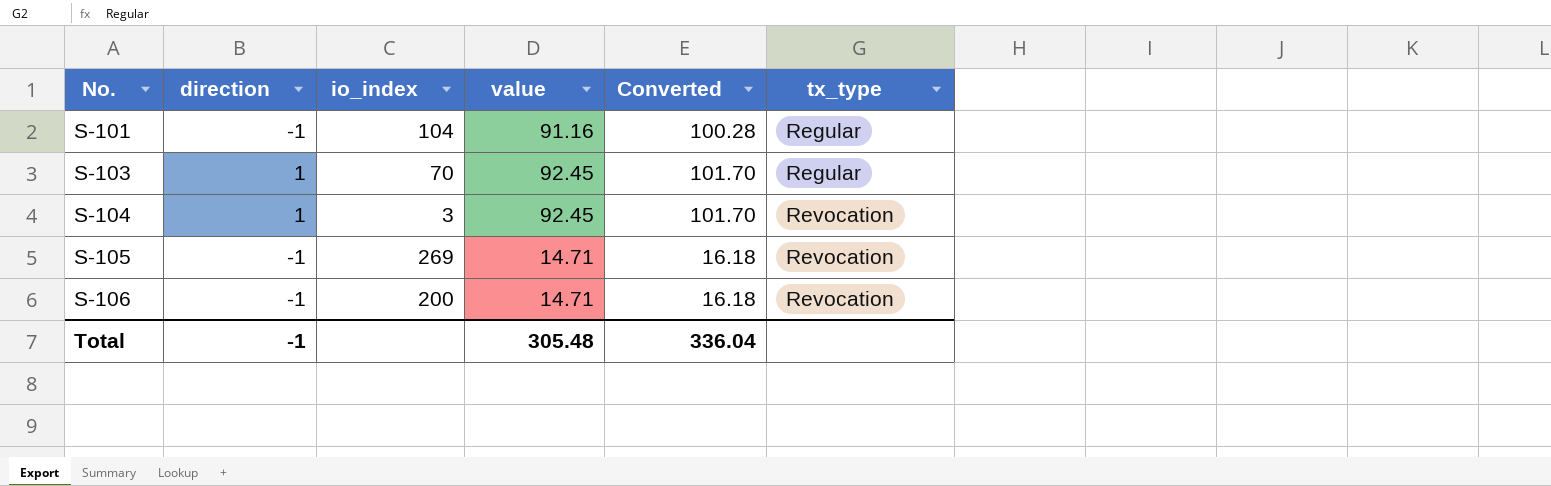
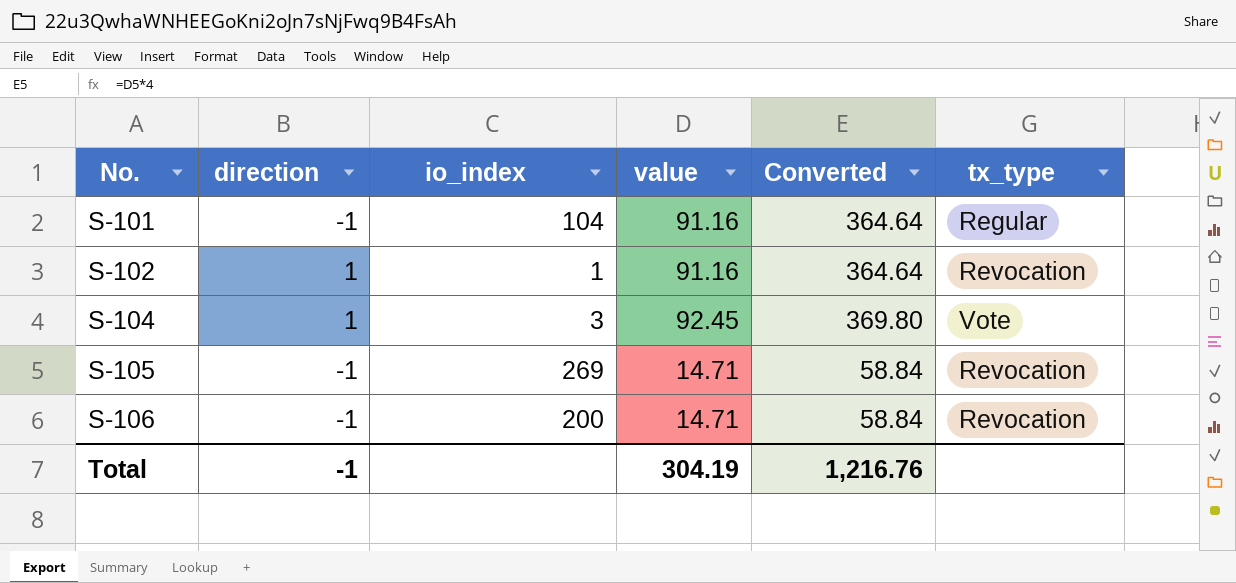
column Converted | formula: [value] * 1.1 -> [value] * 4
row S-103: 1 | 70 | 92.45 | 101.70 | Regular -> none
row S-102: none -> 1 | 1 | 91.16 | 364.64 | Revocation
S-104 | tx_type: Revocation -> Vote
Total | value: 305.48 -> 304.19
Total | Converted: 336.04 -> 1,216.76

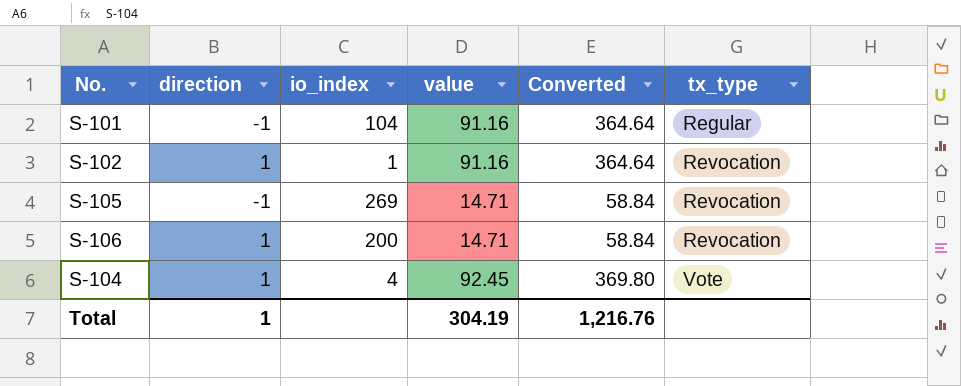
row order: No. ascending -> tx_type ascending
S-106 | direction: -1 -> 1
S-104 | io_index: 3 -> 4
Total | direction: -1 -> 1

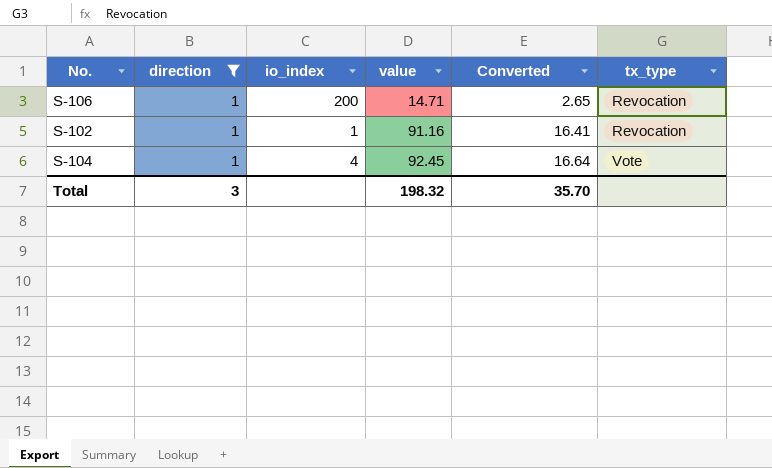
filter: none -> direction = 1
row order: tx_type ascending -> value ascending
column Converted | formula: [value] * 4 -> [value] * 0.18
Total | direction: 1 -> 3
Total | value: 304.19 -> 198.32
Total | Converted: 1,216.76 -> 35.70

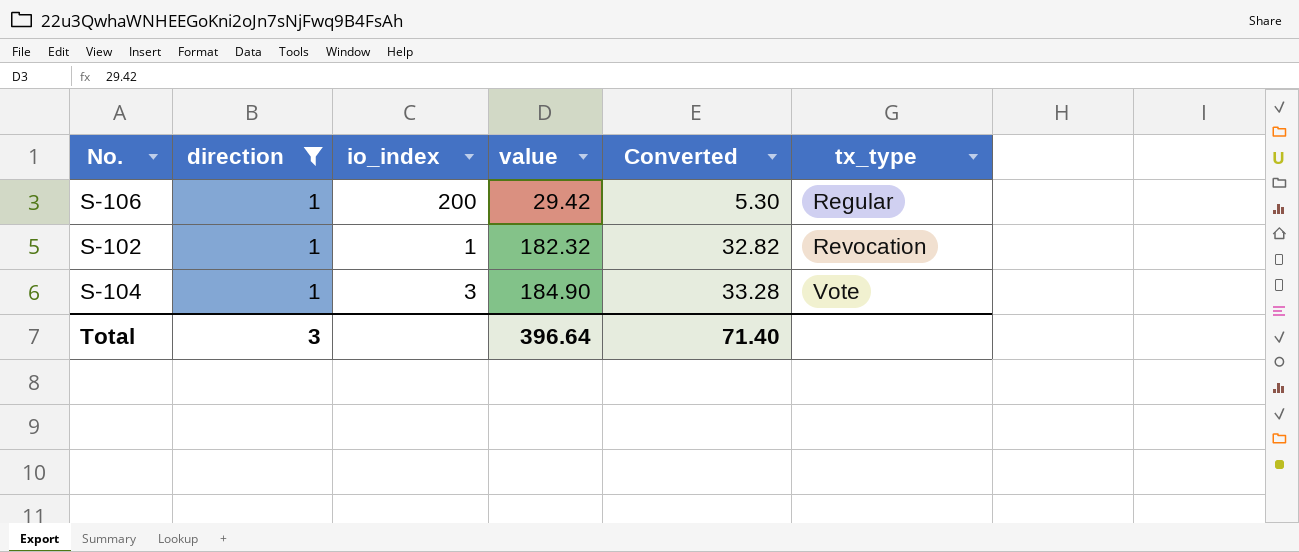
S-106 | value: 14.71 -> 29.42
S-106 | Converted: 2.65 -> 5.30
S-106 | tx_type: Revocation -> Regular
S-102 | value: 91.16 -> 182.32
S-102 | Converted: 16.41 -> 32.82
S-104 | io_index: 4 -> 3
S-104 | value: 92.45 -> 184.90
S-104 | Converted: 16.64 -> 33.28
Total | value: 198.32 -> 396.64
Total | Converted: 35.70 -> 71.40

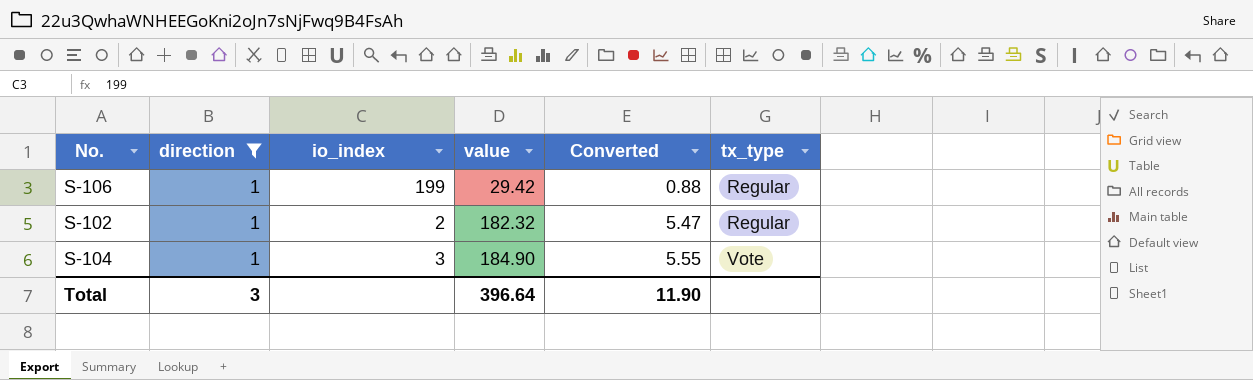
column Converted | formula: [value] * 0.18 -> [value] * 0.03
S-106 | io_index: 200 -> 199
S-102 | io_index: 1 -> 2
S-102 | tx_type: Revocation -> Regular
Total | Converted: 71.40 -> 11.90

